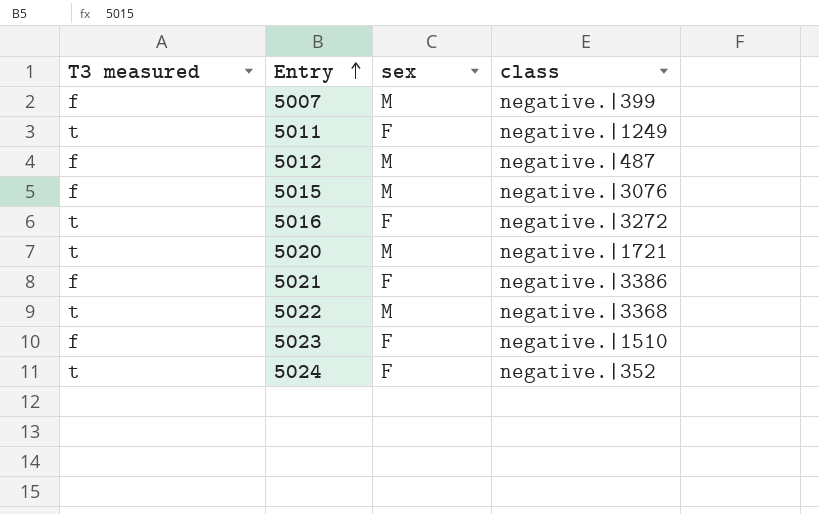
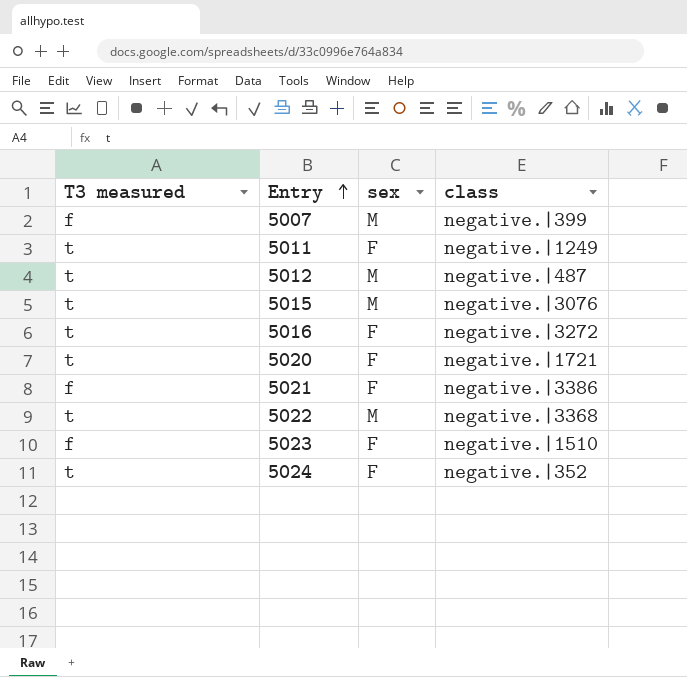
5012 | T3 measured: f -> t
5015 | T3 measured: f -> t
5020 | sex: M -> F

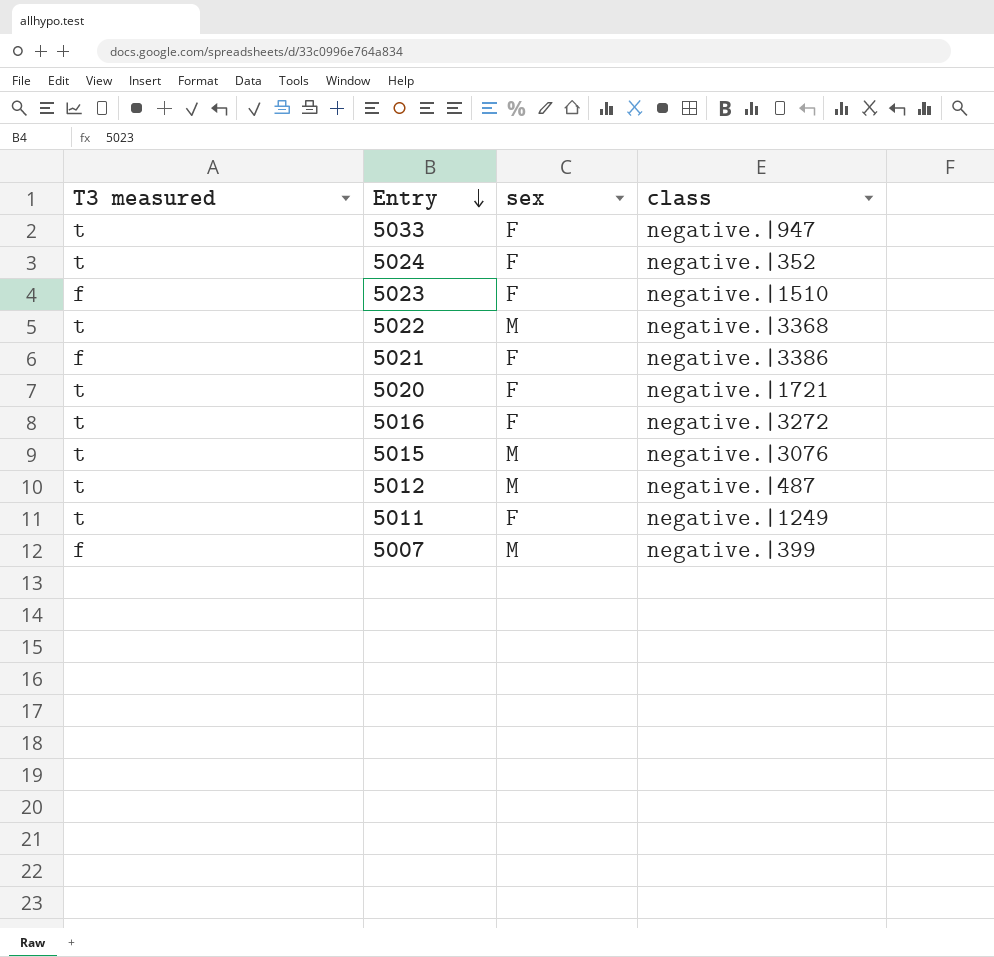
row order: Entry ascending -> Entry descending
row 5033: none -> t | F | negative.|947

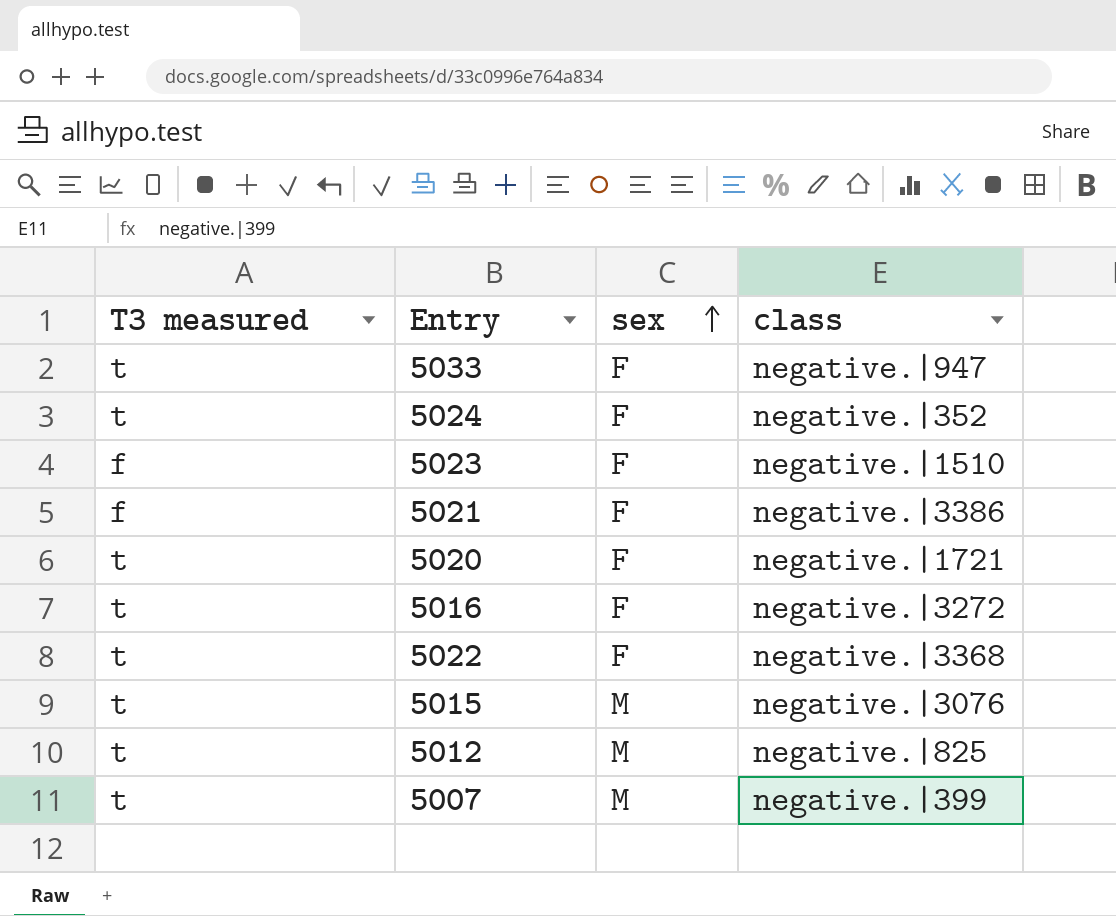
row order: Entry descending -> sex ascending
row 5011: t | F | negative.|1249 -> none
5022 | sex: M -> F
5012 | class: negative.|487 -> negative.|825
5007 | T3 measured: f -> t

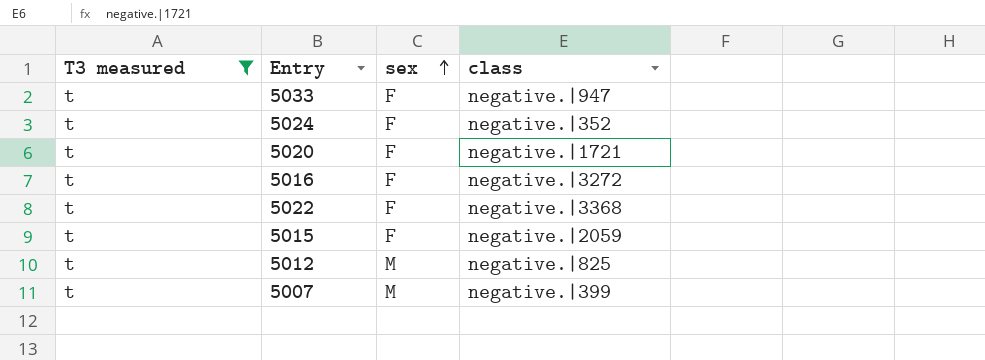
filter: none -> T3 measured = t
5015 | sex: M -> F
5015 | class: negative.|3076 -> negative.|2059

